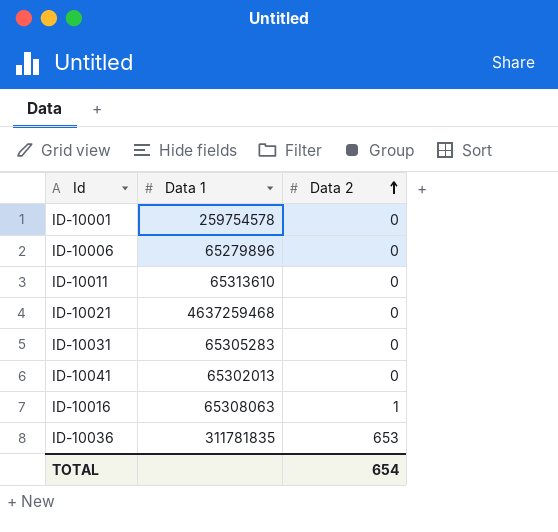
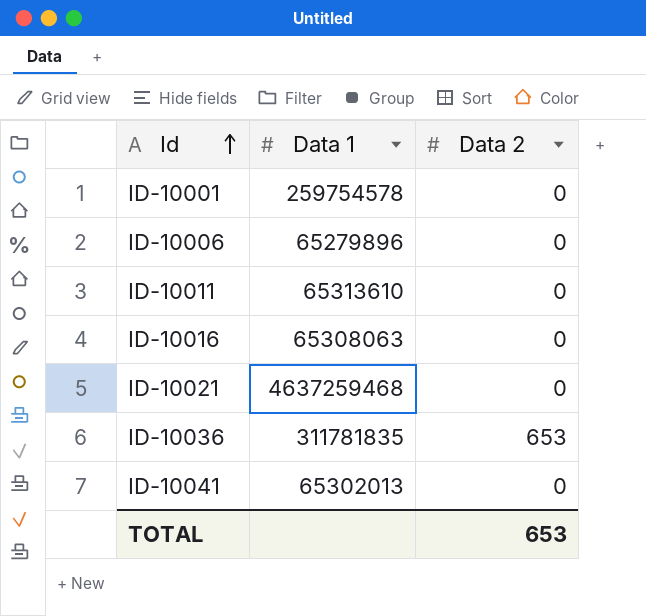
row order: Data 2 ascending -> Id ascending
row ID-10031: 65305283 | 0 -> none
ID-10016 | Data 2: 1 -> 0
TOTAL | Data 2: 654 -> 653

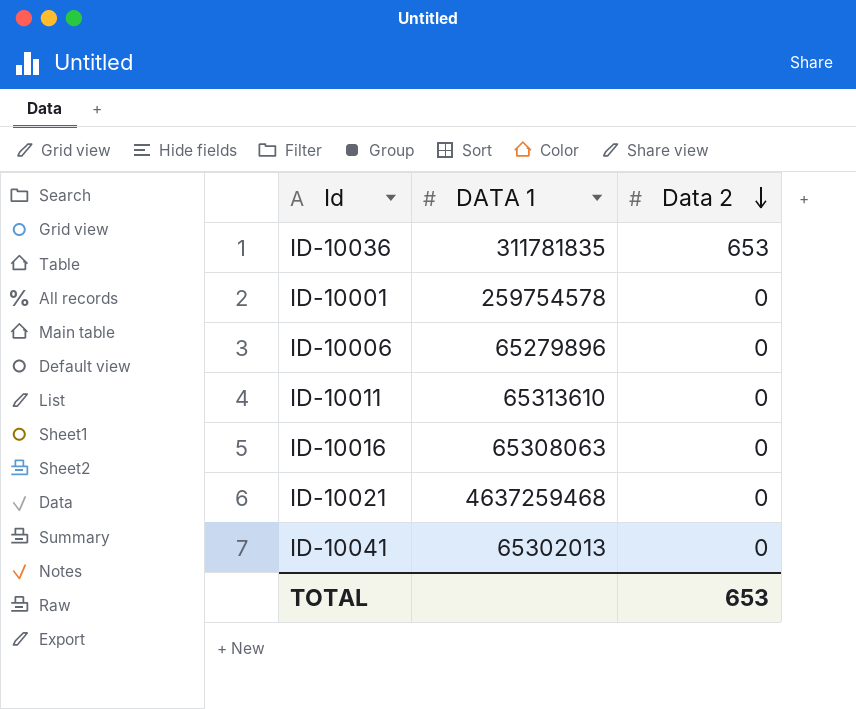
row order: Id ascending -> Data 2 descending
column name: Data 1 -> DATA 1

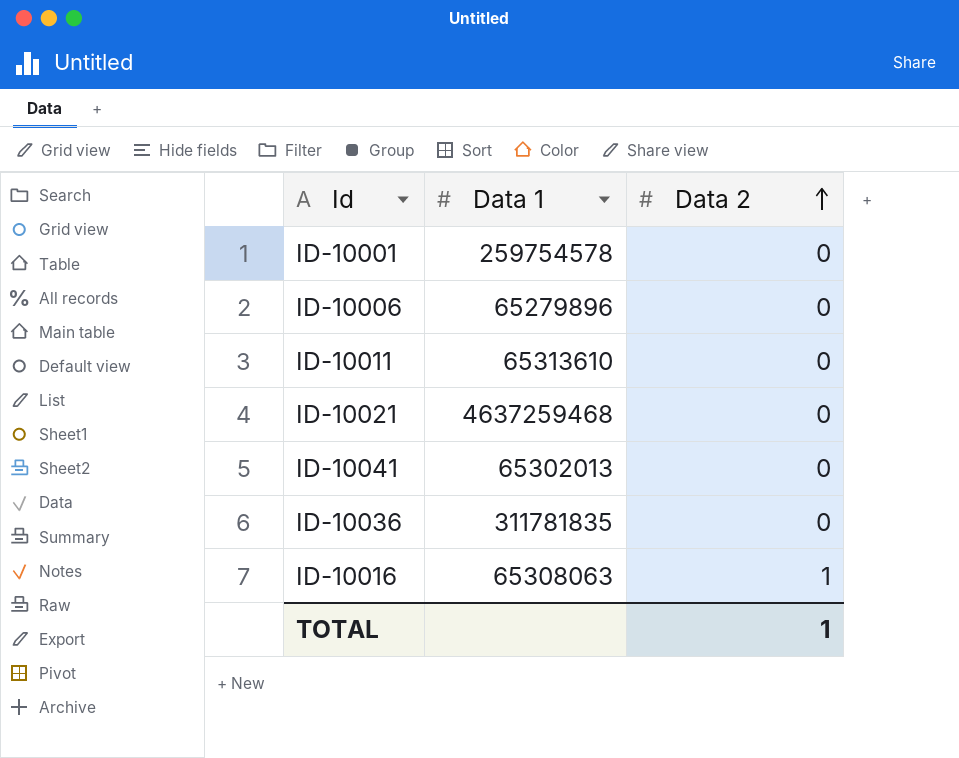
row order: Data 2 descending -> Data 2 ascending
column name: DATA 1 -> Data 1
ID-10036 | Data 2: 653 -> 0
ID-10016 | Data 2: 0 -> 1
TOTAL | Data 2: 653 -> 1

